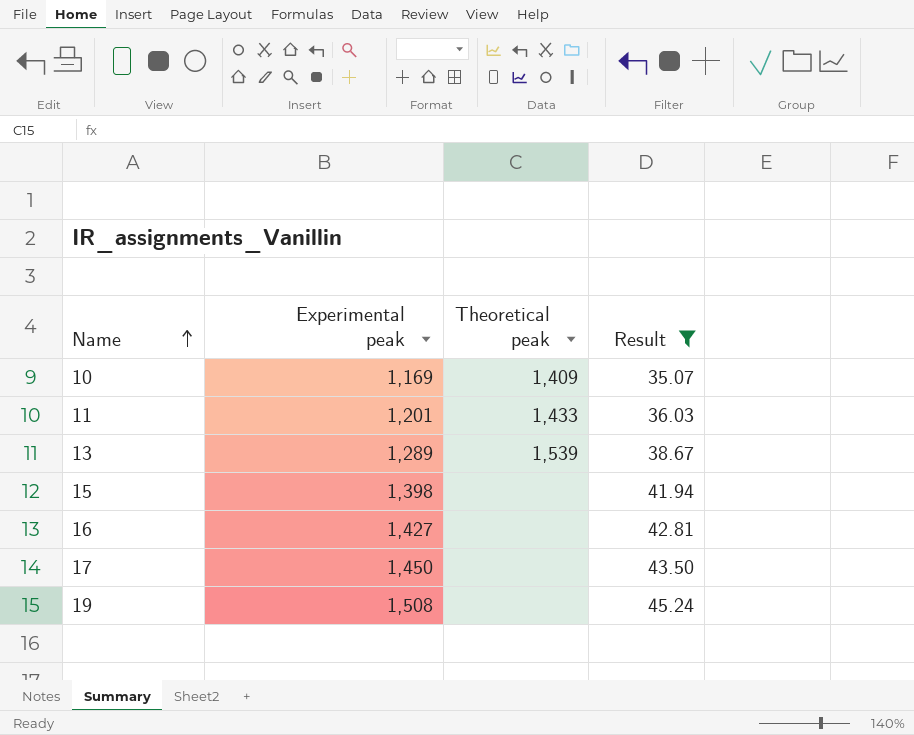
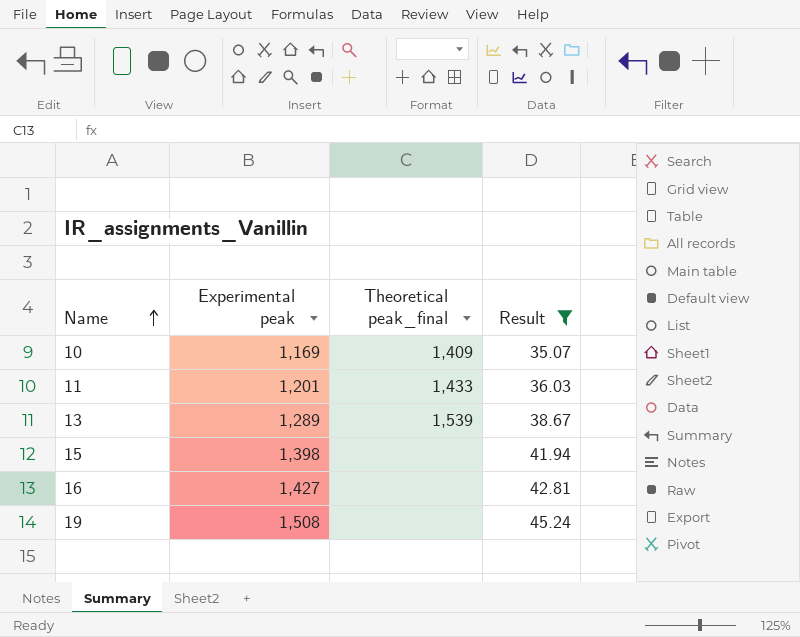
column name: Theoretical peak -> Theoretical peak_final
row 17: 1,450 | none | 43.50 -> none

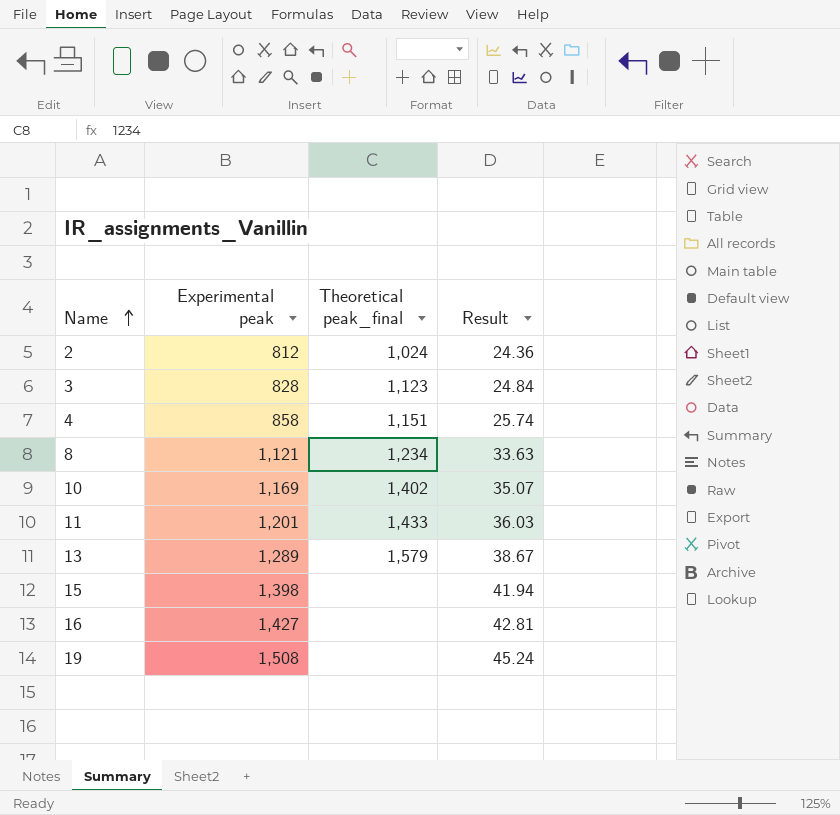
filter: Result >= 35.07 -> none
10 | Theoretical peak_final: 1,409 -> 1,402
13 | Theoretical peak_final: 1,539 -> 1,579

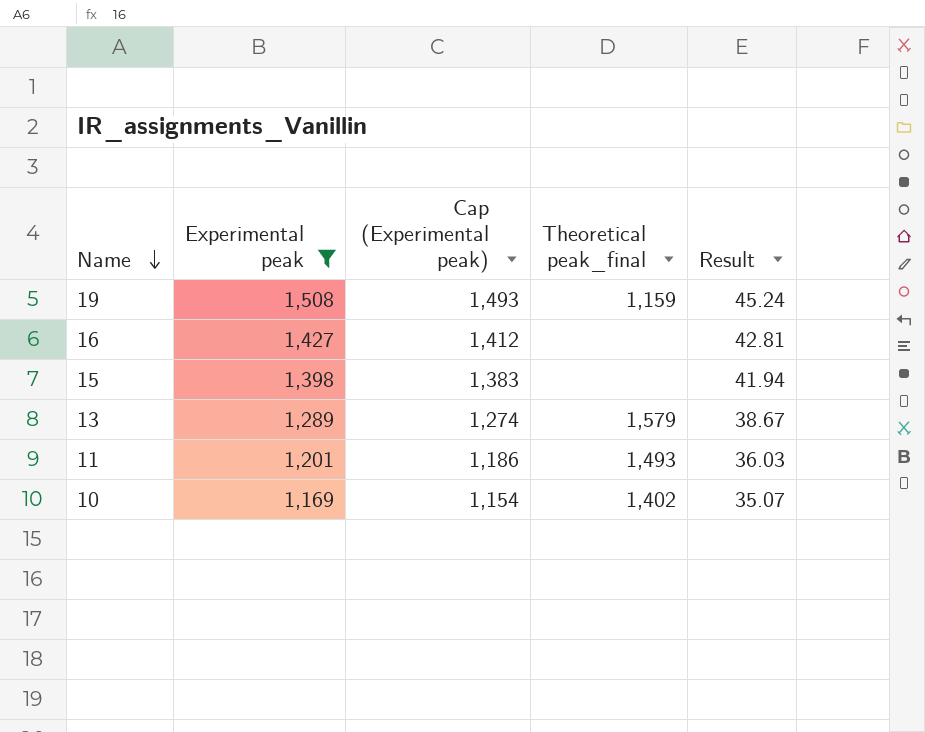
filter: none -> Experimental peak >= 1,169
row order: Name ascending -> Name descending
column Cap (Experimental peak) | formula: none -> [Experimental peak] - 15
19 | Theoretical peak_final: none -> 1,159
11 | Theoretical peak_final: 1,433 -> 1,493

